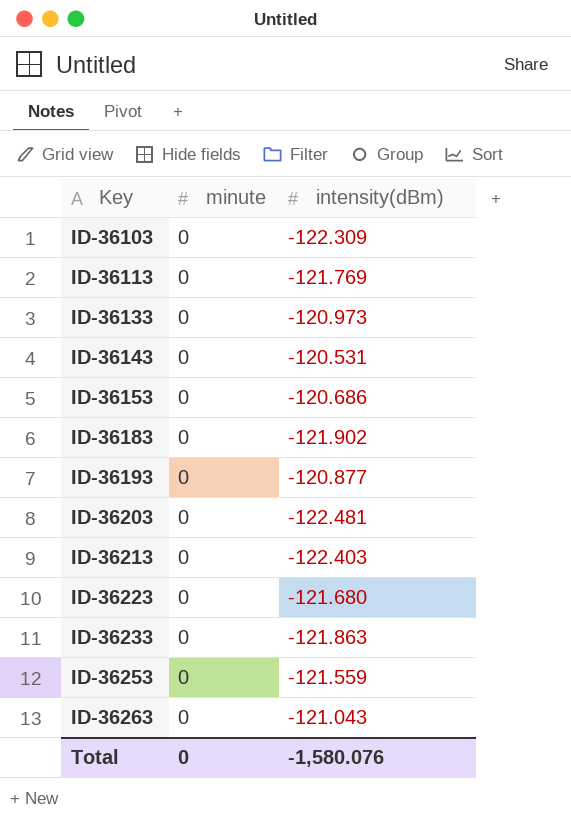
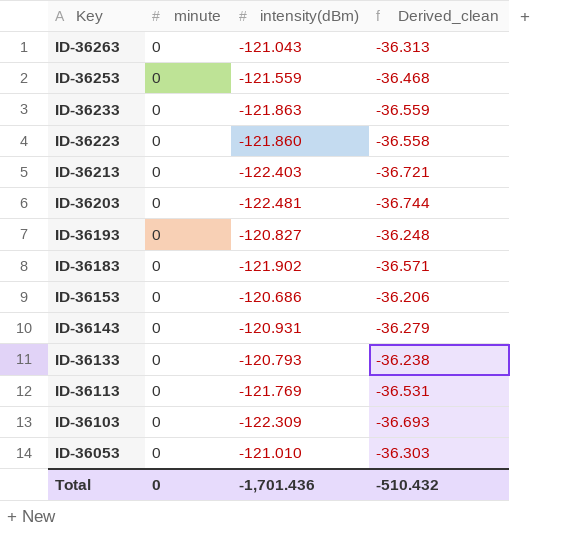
row order: Key ascending -> Key descending
column Derived_clean | formula: none -> [intensity(dBm)] * 0.3
ID-36223 | intensity(dBm): -121.680 -> -121.860
ID-36193 | intensity(dBm): -120.877 -> -120.827
ID-36143 | intensity(dBm): -120.531 -> -120.931
ID-36133 | intensity(dBm): -120.973 -> -120.793
row ID-36053: none -> 0 | -121.010 | -36.303
Total | intensity(dBm): -1,580.076 -> -1,701.436

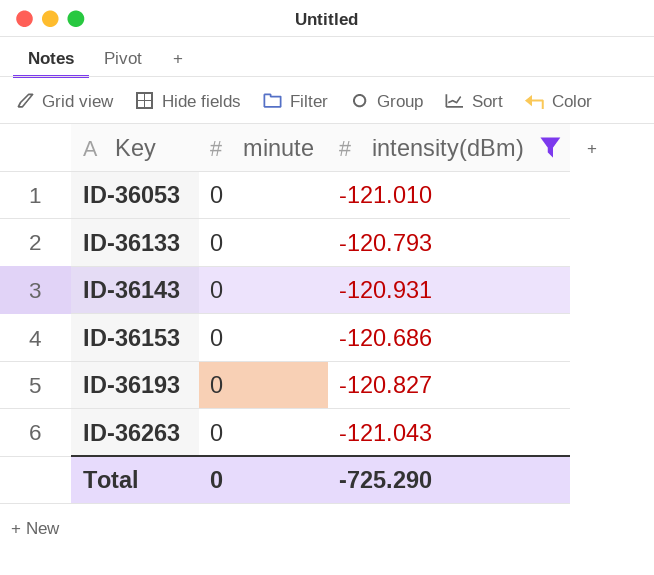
filter: none -> intensity(dBm) >= -121.043
row order: Key descending -> Key ascending
column Derived_clean | formula: [intensity(dBm)] * 0.3 -> none
Total | intensity(dBm): -1,701.436 -> -725.290

